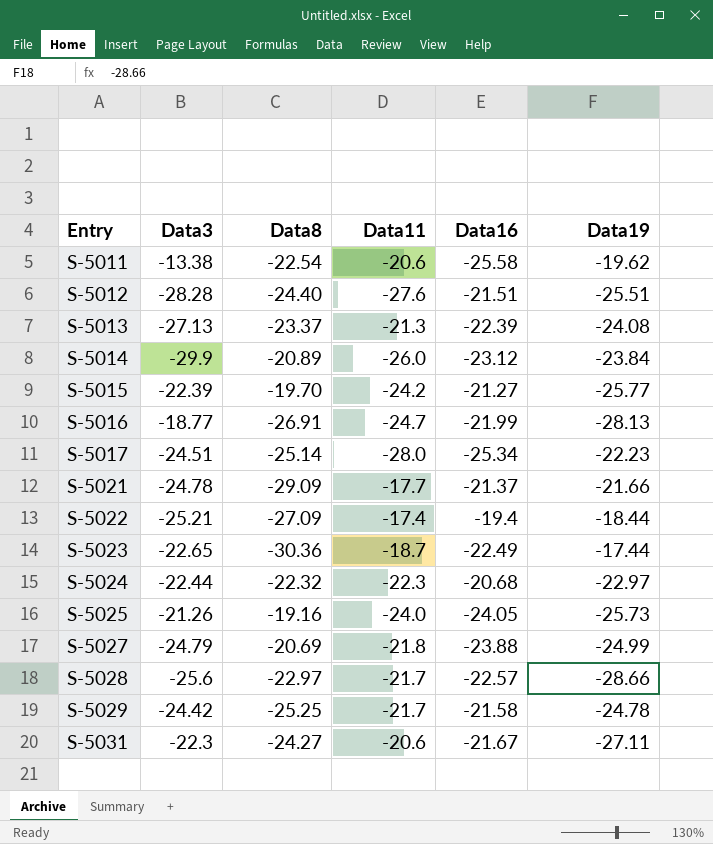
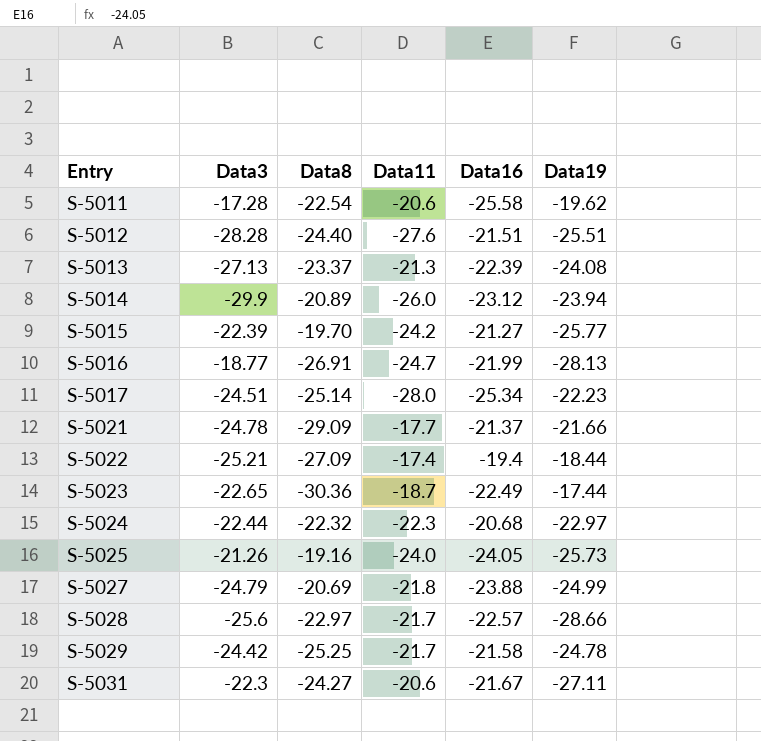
S-5011 | Data3: -13.38 -> -17.28
S-5014 | Data19: -23.84 -> -23.94

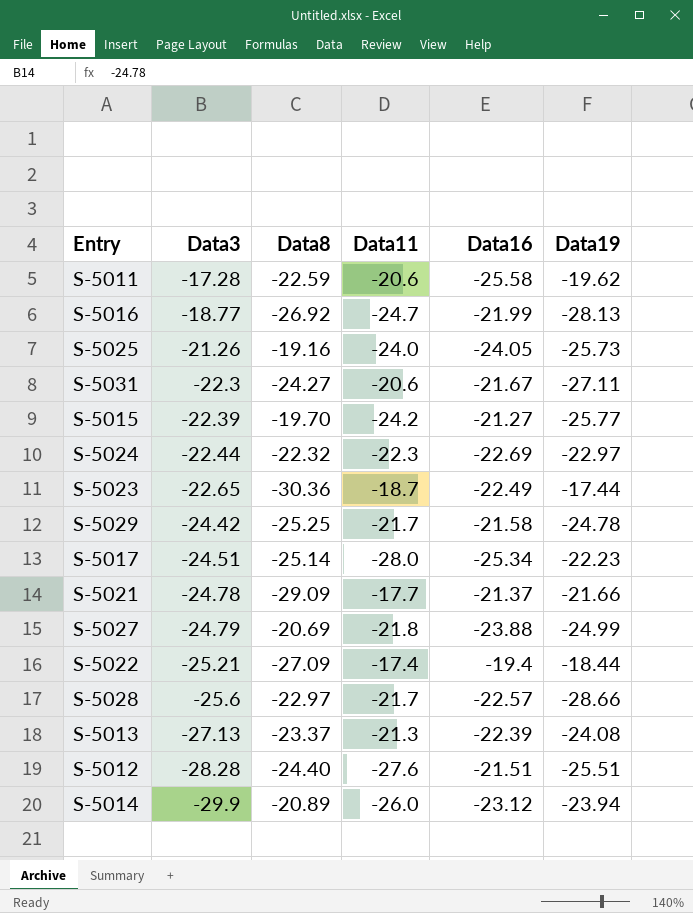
row order: Entry ascending -> Data3 descending
S-5011 | Data8: -22.54 -> -22.59
S-5016 | Data8: -26.91 -> -26.92
S-5024 | Data16: -20.68 -> -22.69

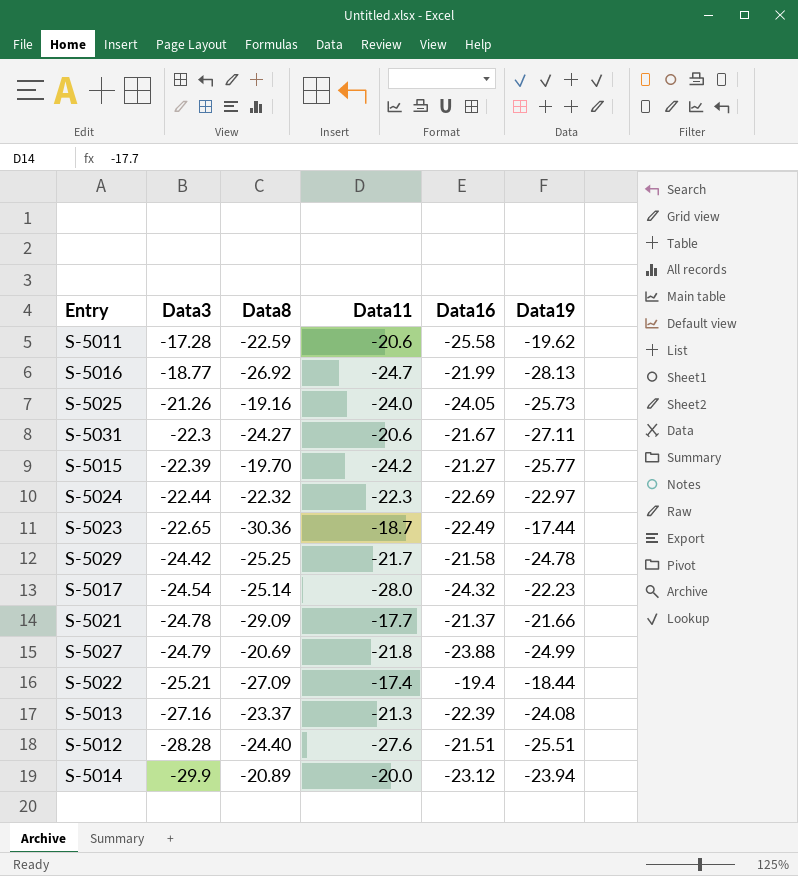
row S-5028: -25.6 | -22.97 | -21.7 | -22.57 | -28.66 -> none
S-5017 | Data3: -24.51 -> -24.54
S-5017 | Data16: -25.34 -> -24.32
S-5013 | Data3: -27.13 -> -27.16
S-5014 | Data11: -26.0 -> -20.0

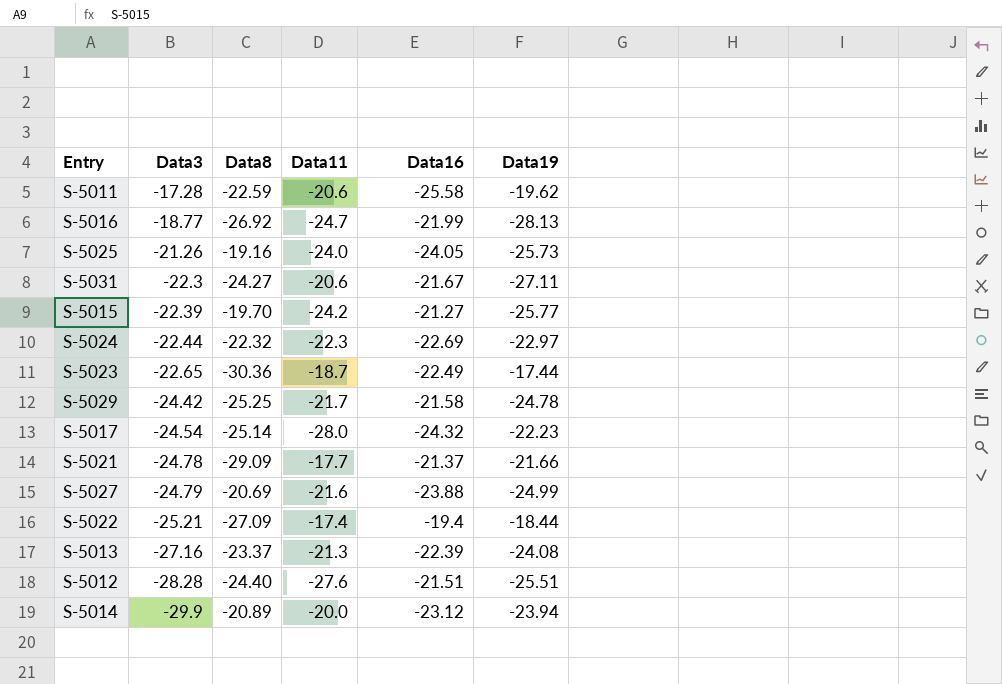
S-5027 | Data11: -21.8 -> -21.6

